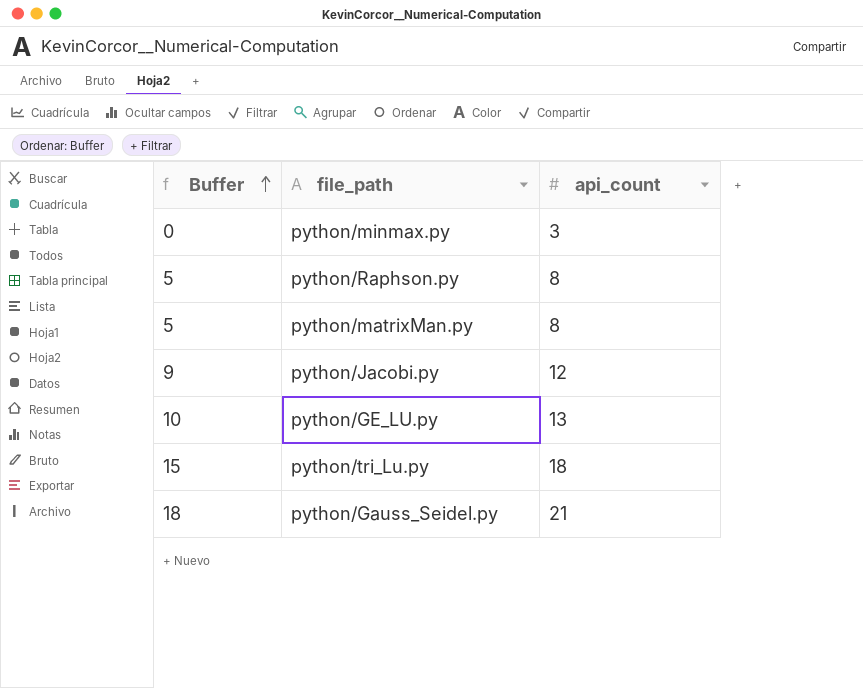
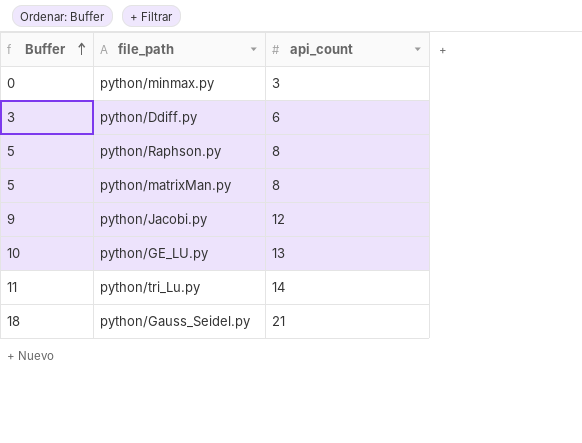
row python/Ddiff.py: none -> 3 | 6
python/tri_Lu.py | Buffer: 15 -> 11
python/tri_Lu.py | api_count: 18 -> 14

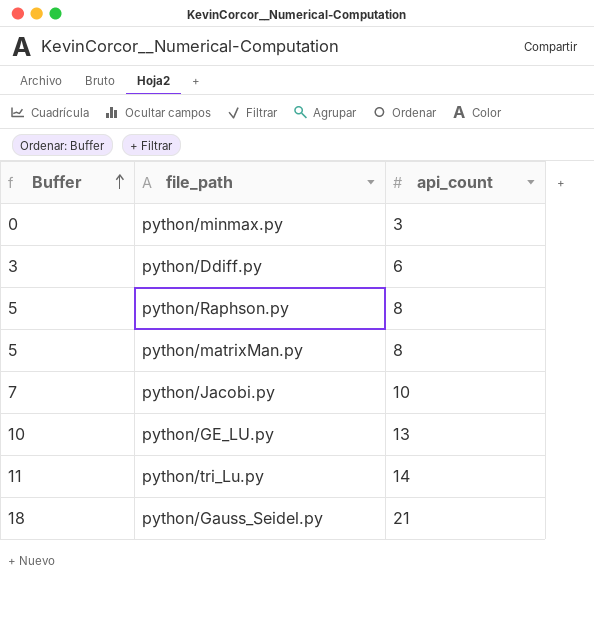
python/Jacobi.py | Buffer: 9 -> 7
python/Jacobi.py | api_count: 12 -> 10

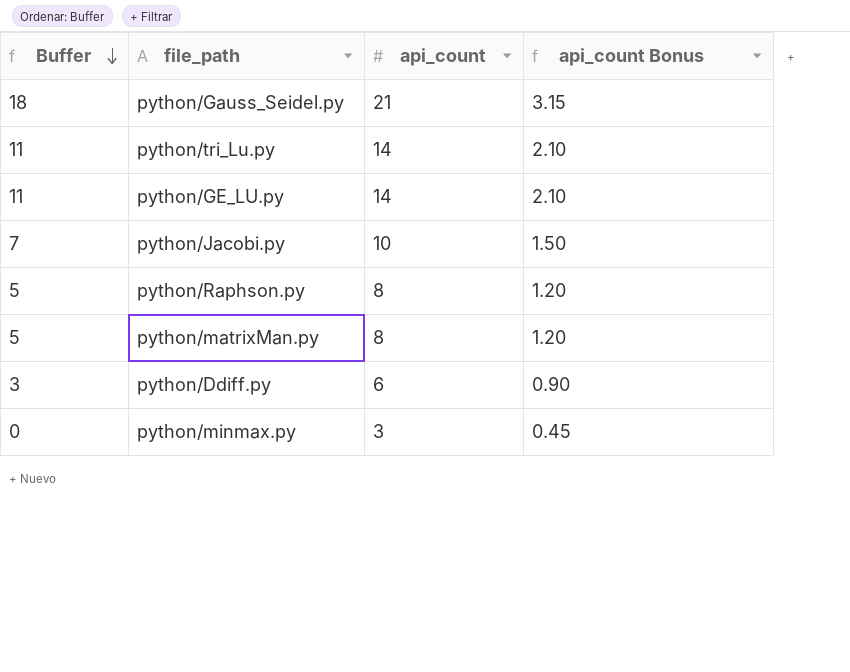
row order: Buffer ascending -> Buffer descending
column api_count Bonus | formula: none -> [api_count] * 0.15
python/GE_LU.py | Buffer: 10 -> 11
python/GE_LU.py | api_count: 13 -> 14

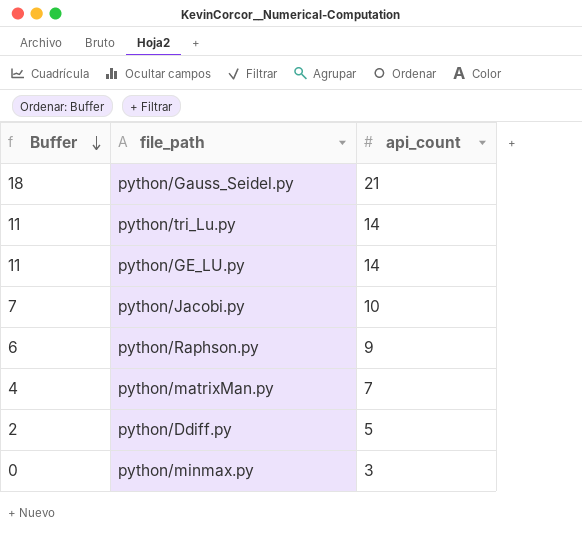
column api_count Bonus | formula: [api_count] * 0.15 -> none
python/Raphson.py | Buffer: 5 -> 6
python/Raphson.py | api_count: 8 -> 9
python/matrixMan.py | Buffer: 5 -> 4
python/matrixMan.py | api_count: 8 -> 7
python/Ddiff.py | Buffer: 3 -> 2
python/Ddiff.py | api_count: 6 -> 5

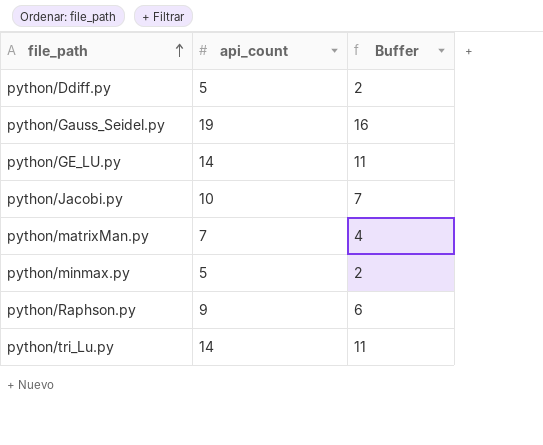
row order: Buffer descending -> file_path ascending
column Buffer | position: 1 -> 3
python/Gauss_Seidel.py | api_count: 21 -> 19
python/Gauss_Seidel.py | Buffer: 18 -> 16
python/minmax.py | api_count: 3 -> 5
python/minmax.py | Buffer: 0 -> 2

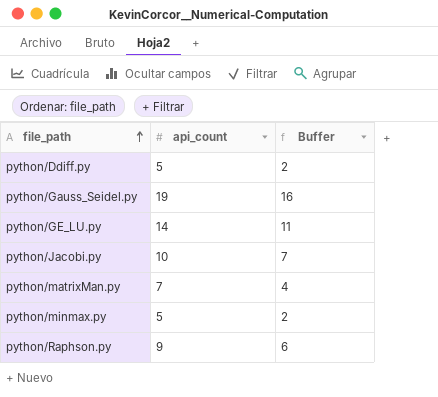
row python/tri_Lu.py: 14 | 11 -> none

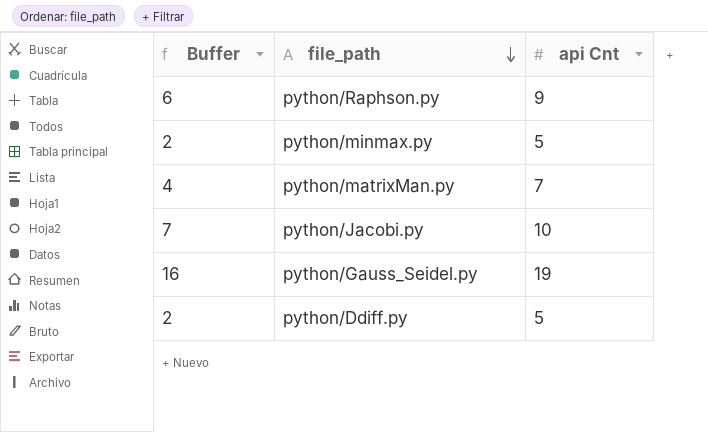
row order: file_path ascending -> file_path descending
column Buffer | position: 3 -> 1
column name: api_count -> api Cnt
row python/GE_LU.py: 14 | 11 -> none

